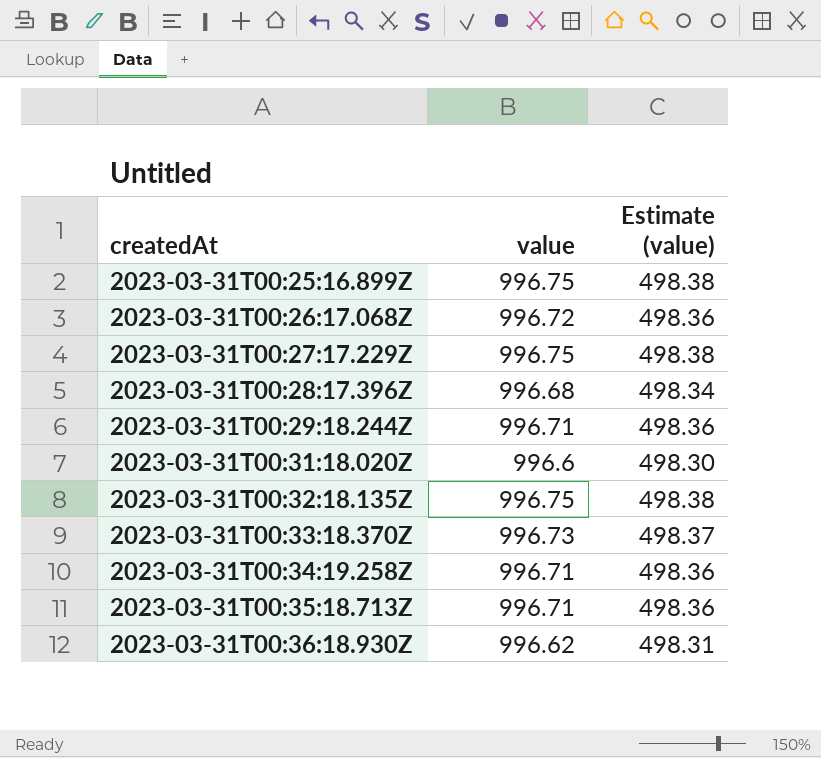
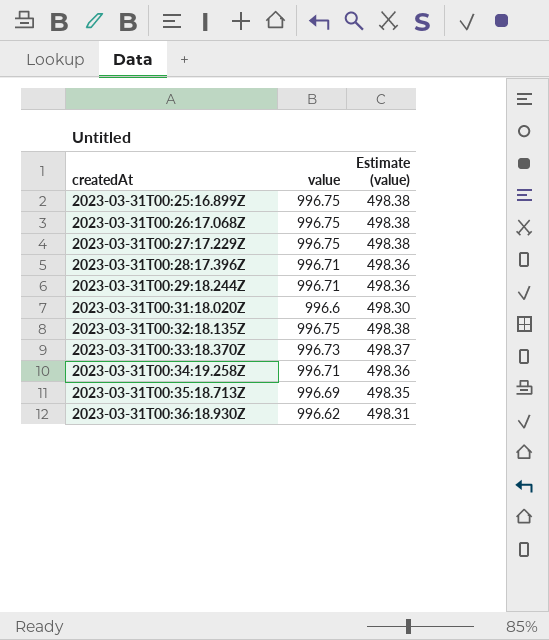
2023-03-31T00:26:17.068Z | value: 996.72 -> 996.75
2023-03-31T00:26:17.068Z | Estimate (value): 498.36 -> 498.38
2023-03-31T00:28:17.396Z | value: 996.68 -> 996.71
2023-03-31T00:28:17.396Z | Estimate (value): 498.34 -> 498.36
2023-03-31T00:35:18.713Z | value: 996.71 -> 996.69
2023-03-31T00:35:18.713Z | Estimate (value): 498.36 -> 498.35

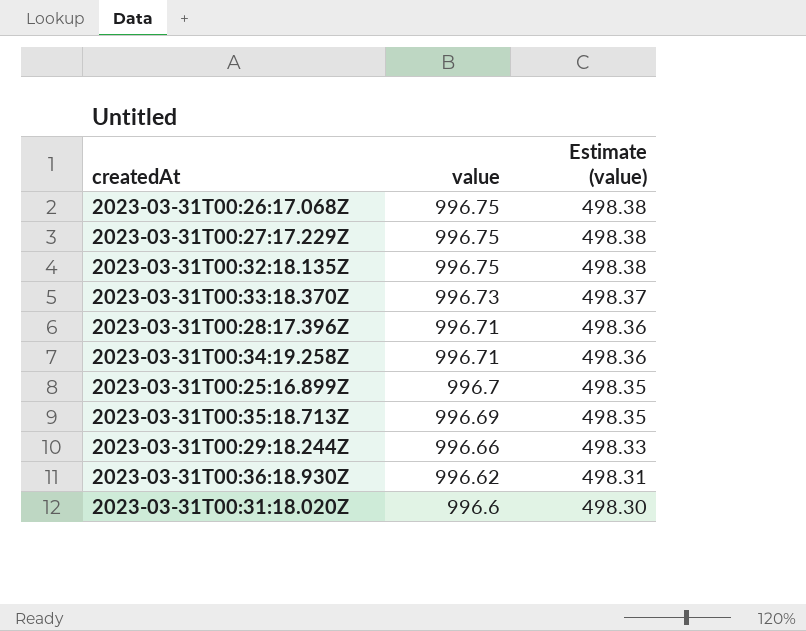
row order: createdAt ascending -> value descending
2023-03-31T00:25:16.899Z | value: 996.75 -> 996.7
2023-03-31T00:25:16.899Z | Estimate (value): 498.38 -> 498.35
2023-03-31T00:29:18.244Z | value: 996.71 -> 996.66
2023-03-31T00:29:18.244Z | Estimate (value): 498.36 -> 498.33

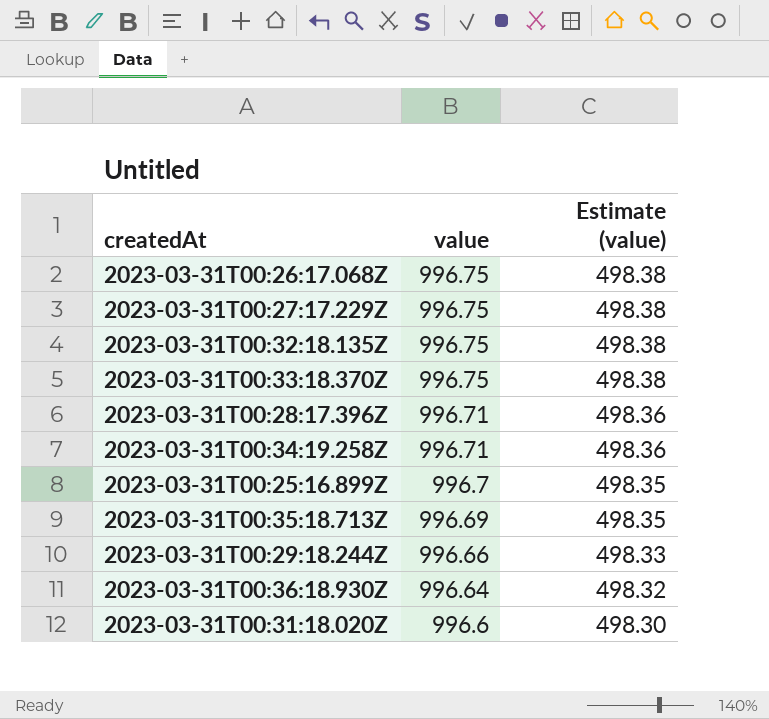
2023-03-31T00:33:18.370Z | value: 996.73 -> 996.75
2023-03-31T00:33:18.370Z | Estimate (value): 498.37 -> 498.38
2023-03-31T00:36:18.930Z | value: 996.62 -> 996.64
2023-03-31T00:36:18.930Z | Estimate (value): 498.31 -> 498.32

